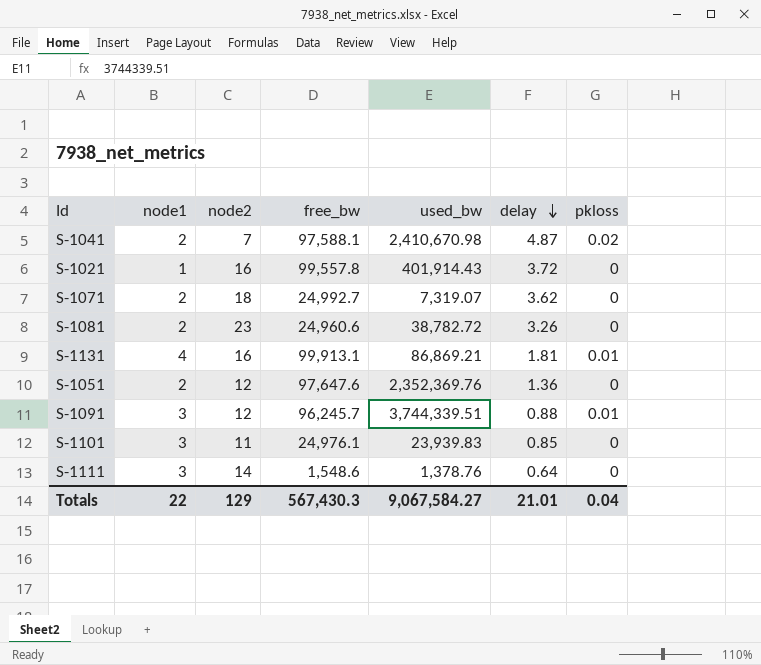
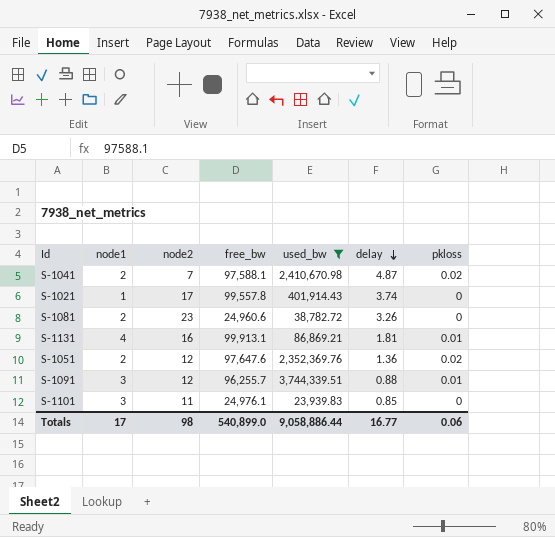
filter: none -> used_bw >= 23,939.83
S-1021 | node2: 16 -> 17
S-1021 | delay: 3.72 -> 3.74
S-1051 | pkloss: 0 -> 0.02
S-1091 | free_bw: 96,245.7 -> 96,255.7
Totals | node1: 22 -> 17
Totals | node2: 129 -> 98
Totals | free_bw: 567,430.3 -> 540,899.0
Totals | used_bw: 9,067,584.27 -> 9,058,886.44
Totals | delay: 21.01 -> 16.77
Totals | pkloss: 0.04 -> 0.06

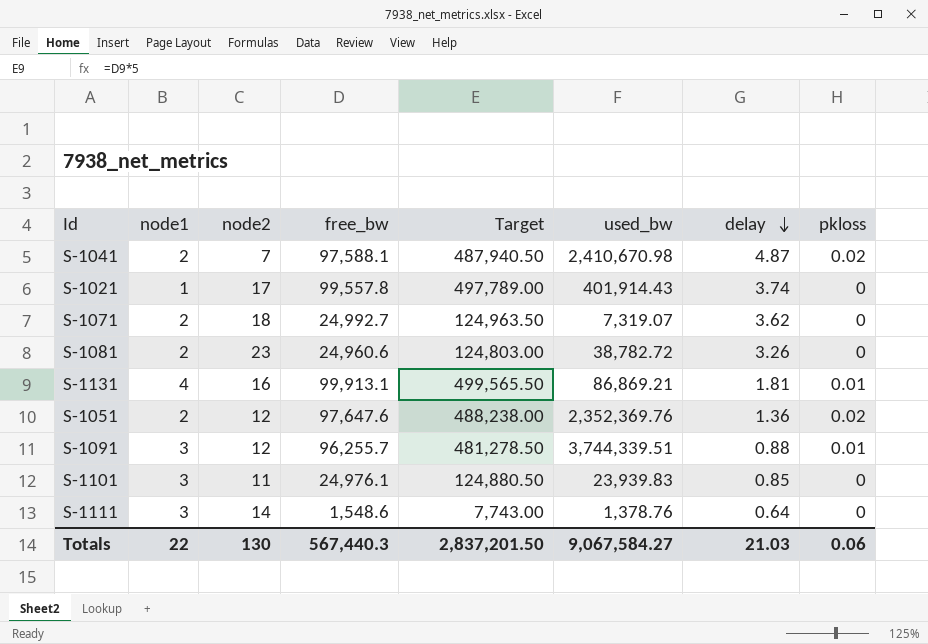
filter: used_bw >= 23,939.83 -> none
column Target | formula: none -> [free_bw] * 5
Totals | node1: 17 -> 22
Totals | node2: 98 -> 130
Totals | free_bw: 540,899.0 -> 567,440.3
Totals | used_bw: 9,058,886.44 -> 9,067,584.27
Totals | delay: 16.77 -> 21.03

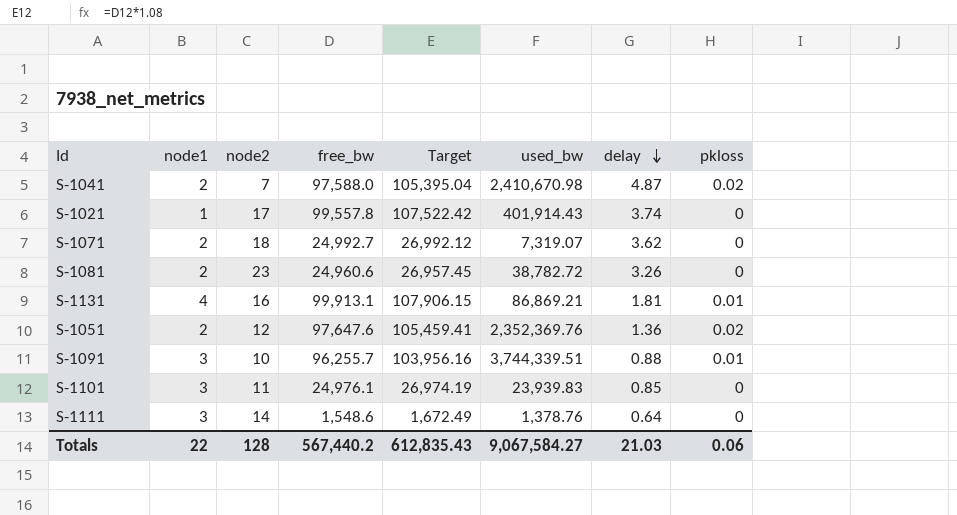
column Target | formula: [free_bw] * 5 -> [free_bw] * 1.08
S-1041 | free_bw: 97,588.1 -> 97,588.0
S-1091 | node2: 12 -> 10
Totals | node2: 130 -> 128
Totals | free_bw: 567,440.3 -> 567,440.2
Totals | Target: 2,837,201.50 -> 612,835.43

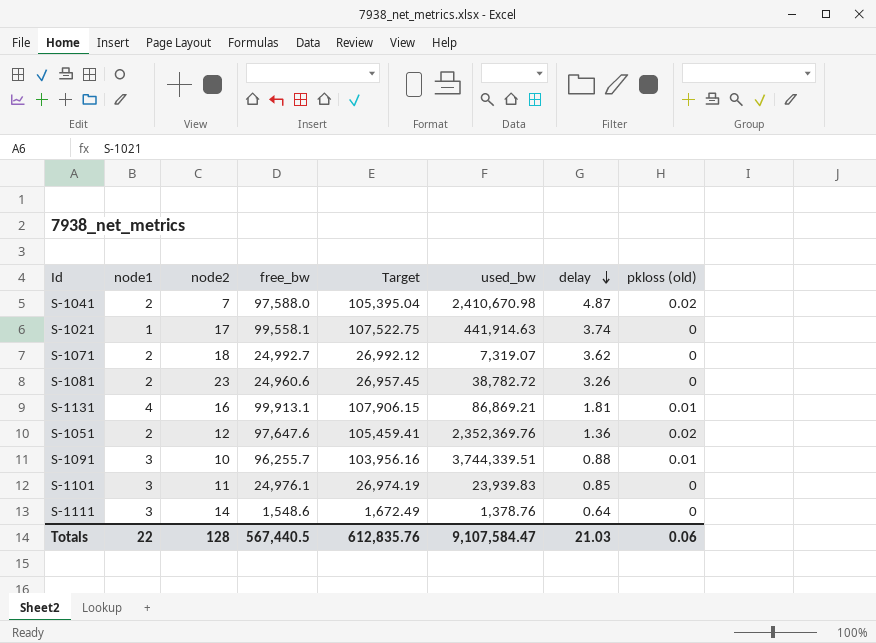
column name: pkloss -> pkloss (old)
S-1021 | free_bw: 99,557.8 -> 99,558.1
S-1021 | Target: 107,522.42 -> 107,522.75
S-1021 | used_bw: 401,914.43 -> 441,914.63
Totals | free_bw: 567,440.2 -> 567,440.5
Totals | Target: 612,835.43 -> 612,835.76
Totals | used_bw: 9,067,584.27 -> 9,107,584.47

